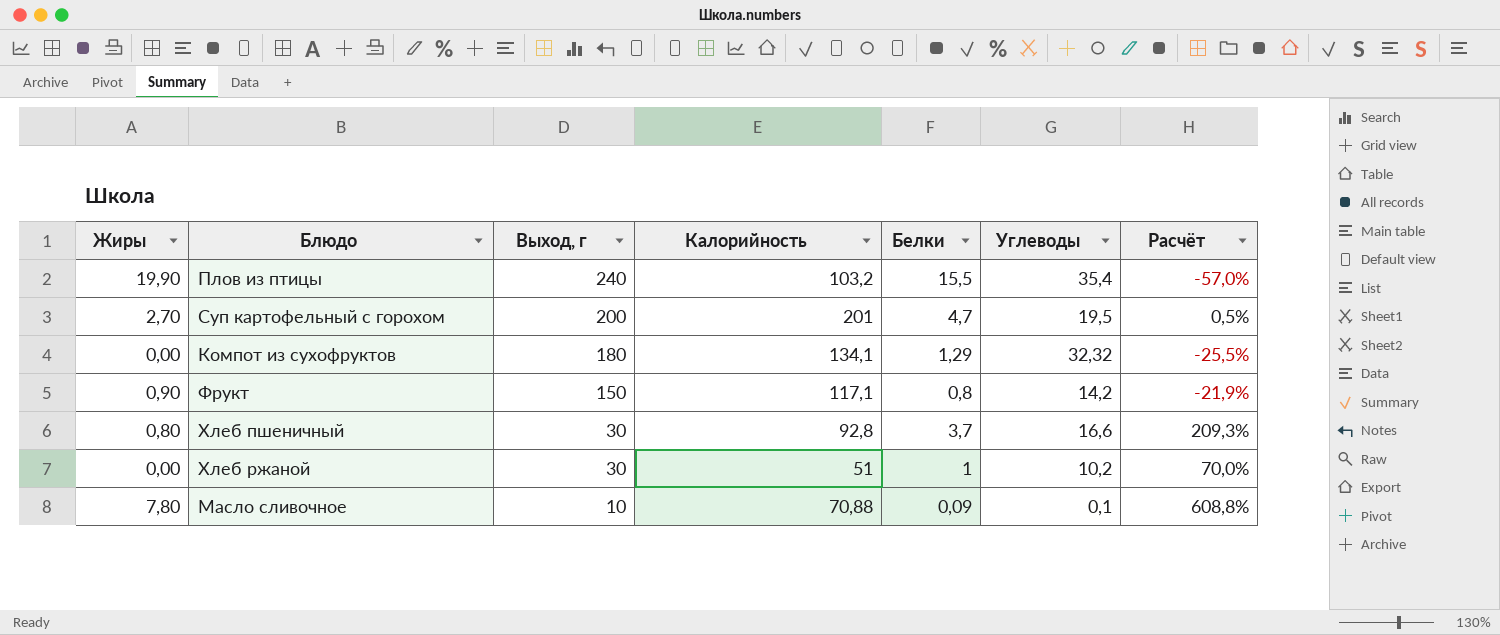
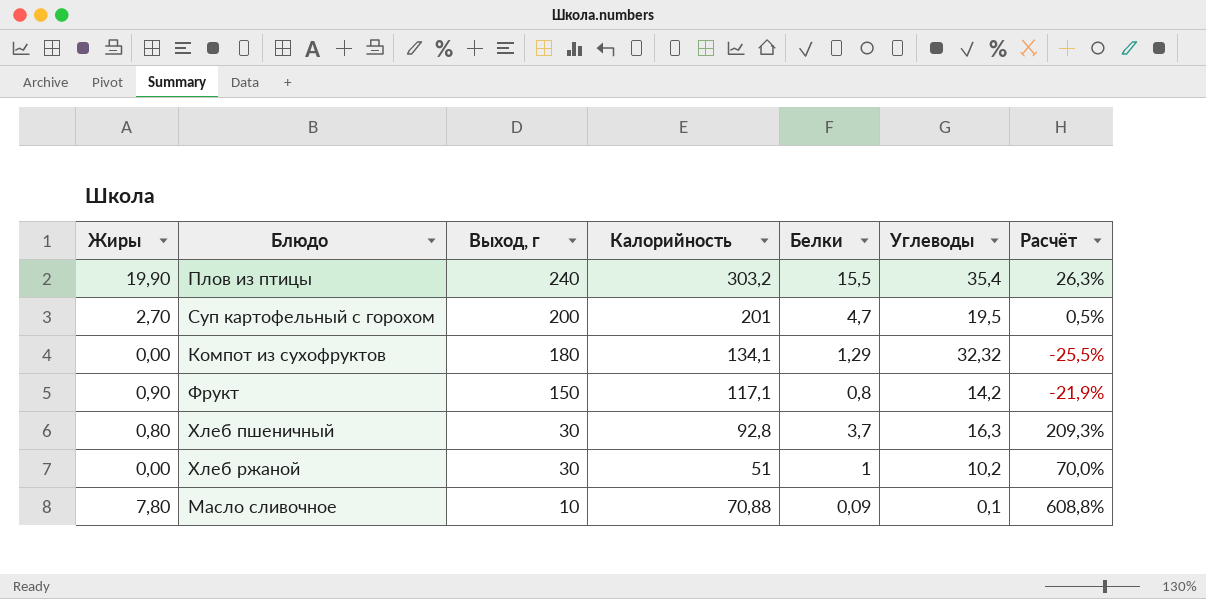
Плов из птицы | Калорийность: 103,2 -> 303,2
Плов из птицы | Расчёт: -57,0% -> 26,3%
Хлеб пшеничный | Углеводы: 16,6 -> 16,3

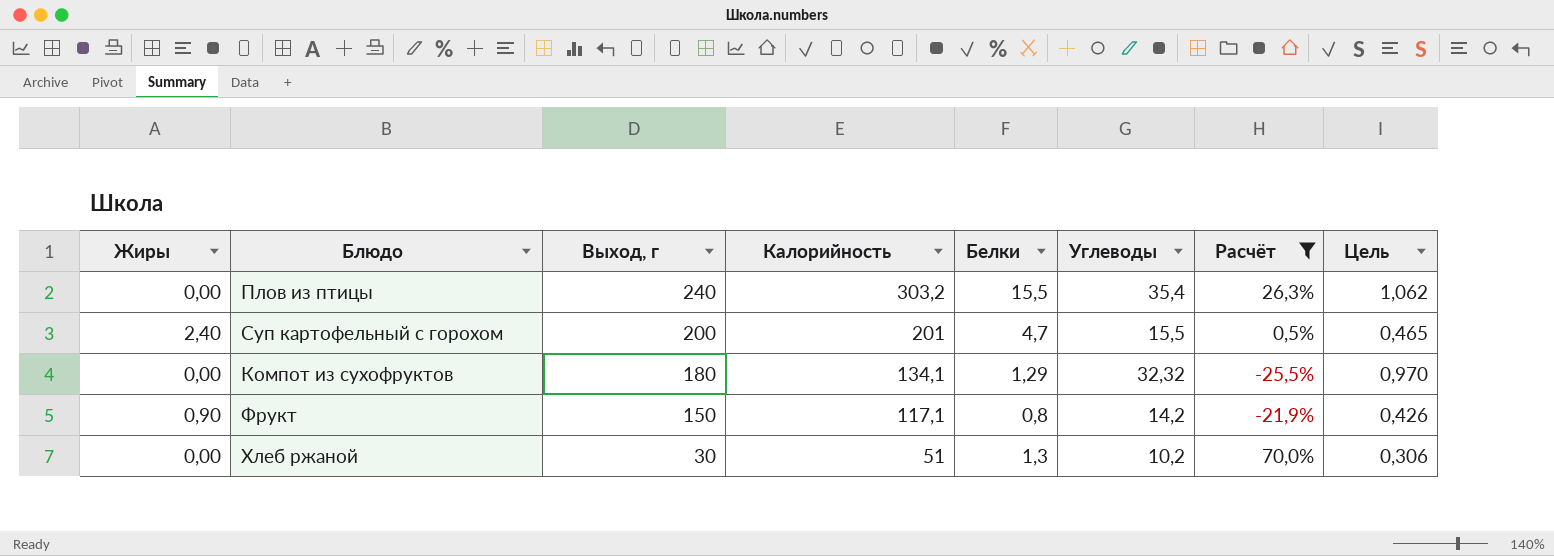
filter: none -> Расчёт <= 70,0%
column Цель | formula: none -> [Углеводы] * 0,03
Плов из птицы | Жиры: 19,90 -> 0,00
Суп картофельный с горохом | Жиры: 2,70 -> 2,40
Суп картофельный с горохом | Углеводы: 19,5 -> 15,5
Хлеб ржаной | Белки: 1 -> 1,3

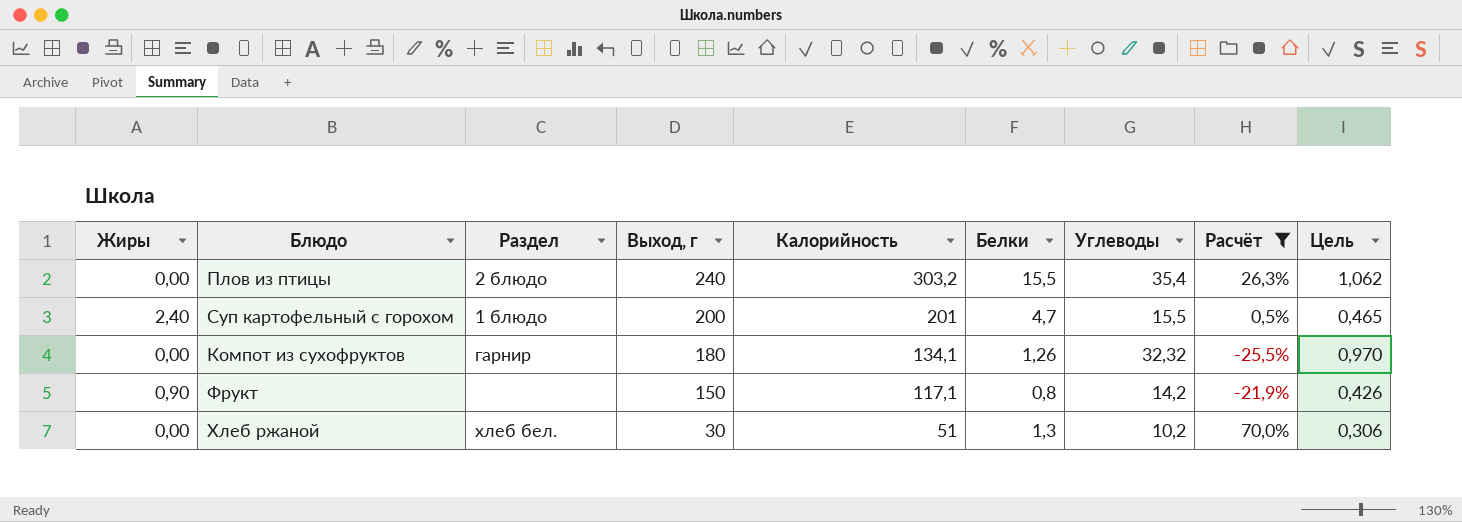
column Раздел | position: none -> 3
Компот из сухофруктов | Белки: 1,29 -> 1,26

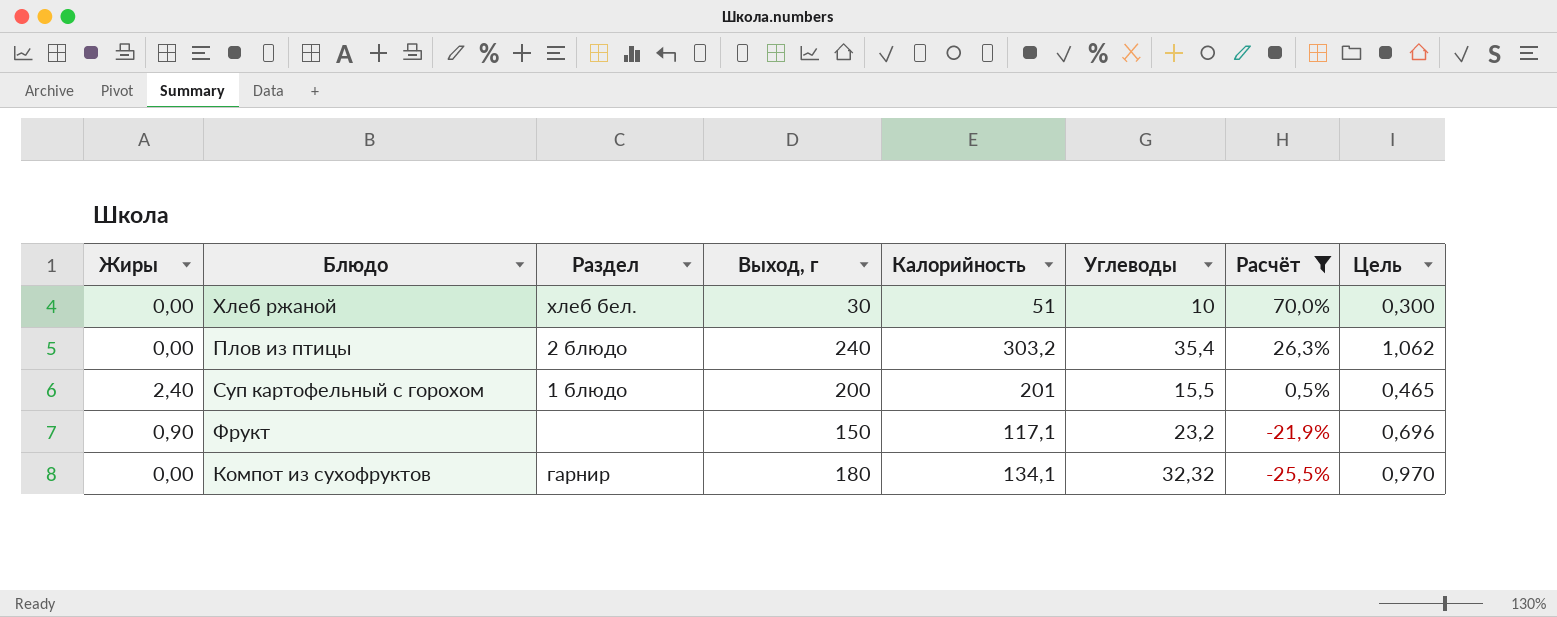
row order: Выход, г descending -> Расчёт descending
column Белки | position: 6 -> none
Хлеб ржаной | Углеводы: 10,2 -> 10
Хлеб ржаной | Цель: 0,306 -> 0,300
Фрукт | Углеводы: 14,2 -> 23,2
Фрукт | Цель: 0,426 -> 0,696

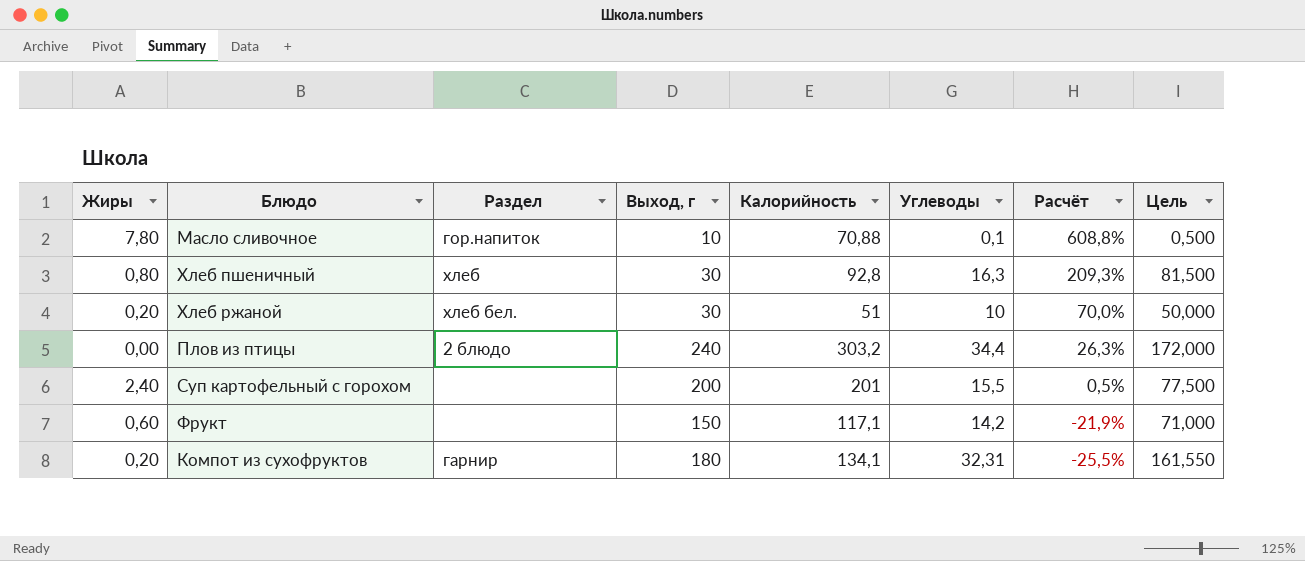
filter: Расчёт <= 70,0% -> none
column Цель | formula: [Углеводы] * 0,03 -> [Углеводы] * 5
Хлеб ржаной | Жиры: 0,00 -> 0,20
Плов из птицы | Углеводы: 35,4 -> 34,4
Суп картофельный с горохом | Раздел: 1 блюдо -> none
Фрукт | Жиры: 0,90 -> 0,60
Фрукт | Углеводы: 23,2 -> 14,2
Компот из сухофруктов | Жиры: 0,00 -> 0,20
Компот из сухофруктов | Углеводы: 32,32 -> 32,31

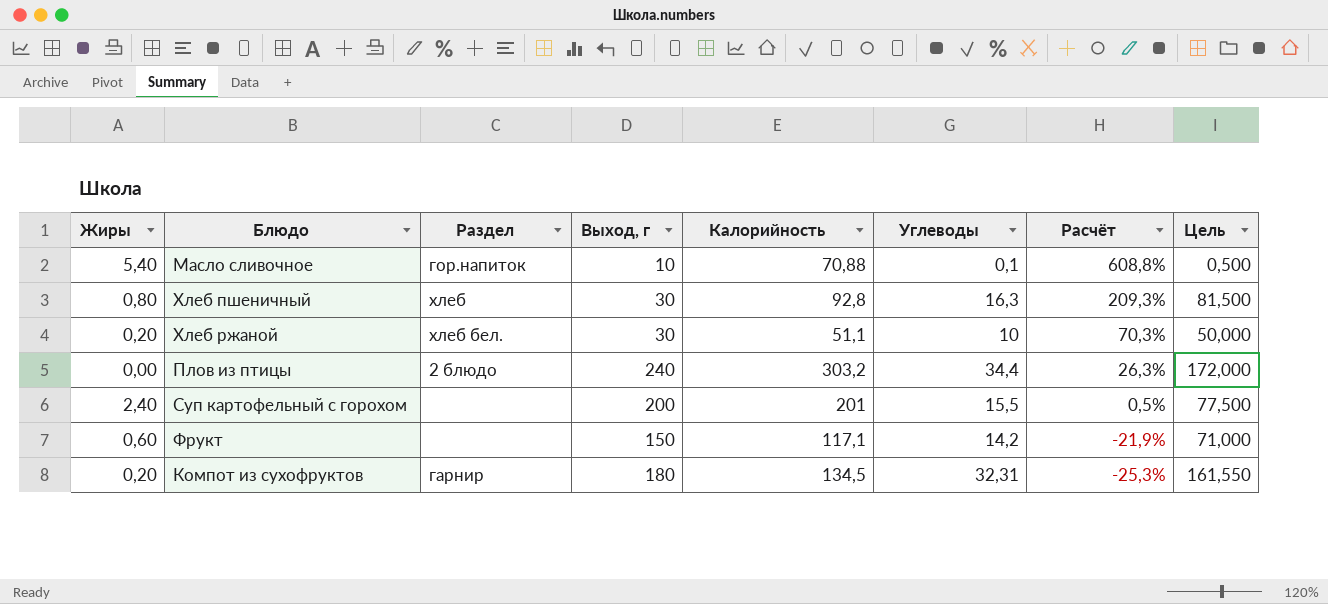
Масло сливочное | Жиры: 7,80 -> 5,40
Хлеб ржаной | Калорийность: 51 -> 51,1
Хлеб ржаной | Расчёт: 70,0% -> 70,3%
Компот из сухофруктов | Калорийность: 134,1 -> 134,5
Компот из сухофруктов | Расчёт: -25,5% -> -25,3%

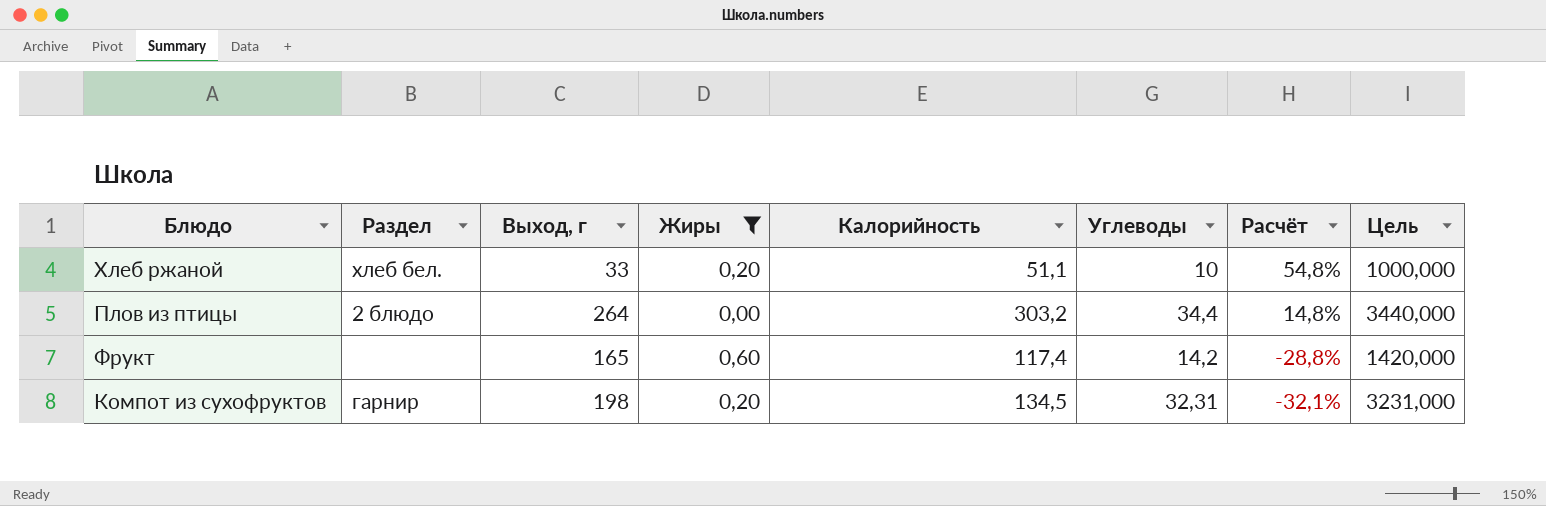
filter: none -> Жиры <= 0,60
column Жиры | position: 1 -> 4
column Цель | formula: [Углеводы] * 5 -> [Углеводы] * 100
Хлеб ржаной | Выход, г: 30 -> 33
Хлеб ржаной | Расчёт: 70,3% -> 54,8%
Плов из птицы | Выход, г: 240 -> 264
Плов из птицы | Расчёт: 26,3% -> 14,8%
Фрукт | Выход, г: 150 -> 165
Фрукт | Калорийность: 117,1 -> 117,4
Фрукт | Расчёт: -21,9% -> -28,8%
Компот из сухофруктов | Выход, г: 180 -> 198
Компот из сухофруктов | Расчёт: -25,3% -> -32,1%

